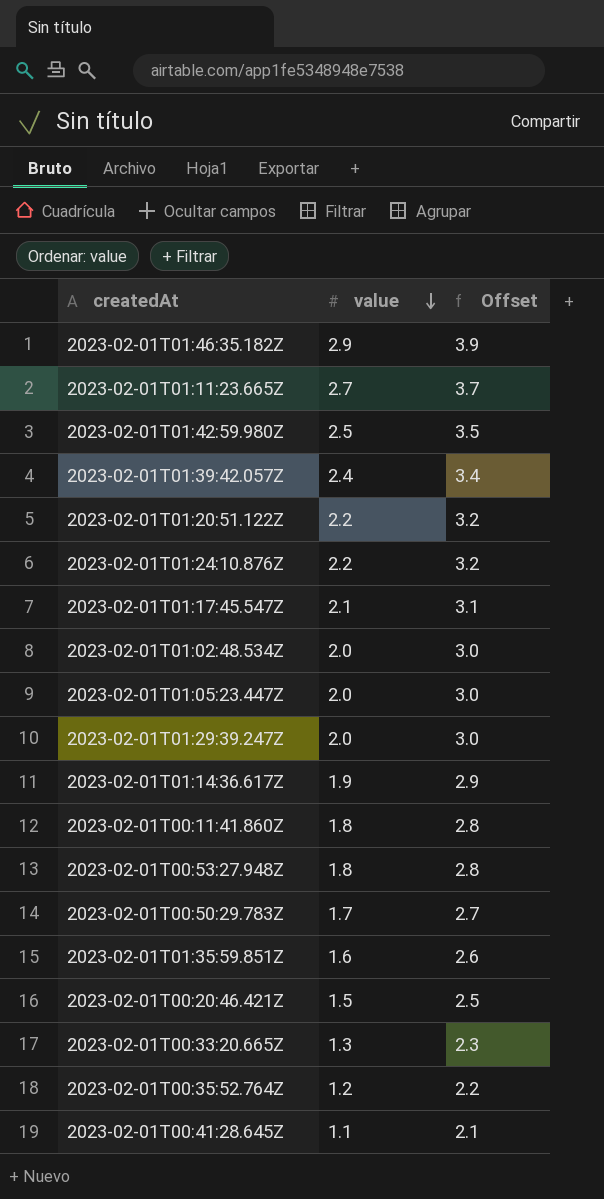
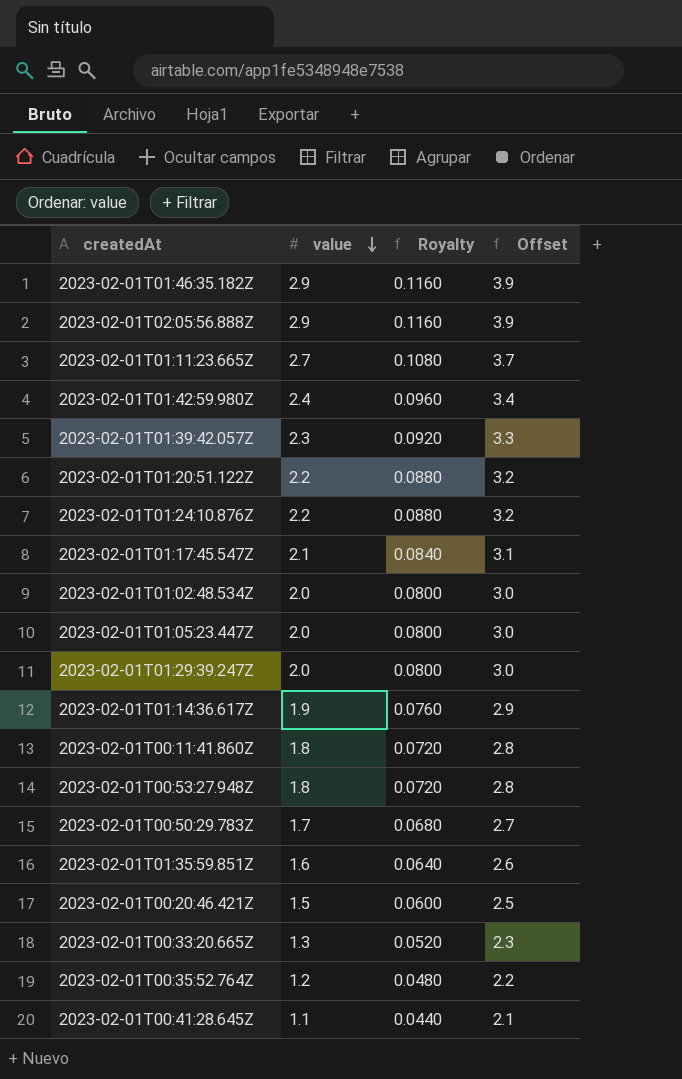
column Royalty | formula: none -> [value] * 0.04
row 2023-02-01T02:05:56.888Z: none -> 2.9 | 0.1160 | 3.9
2023-02-01T01:42:59.980Z | value: 2.5 -> 2.4
2023-02-01T01:42:59.980Z | Offset: 3.5 -> 3.4
2023-02-01T01:39:42.057Z | value: 2.4 -> 2.3
2023-02-01T01:39:42.057Z | Offset: 3.4 -> 3.3

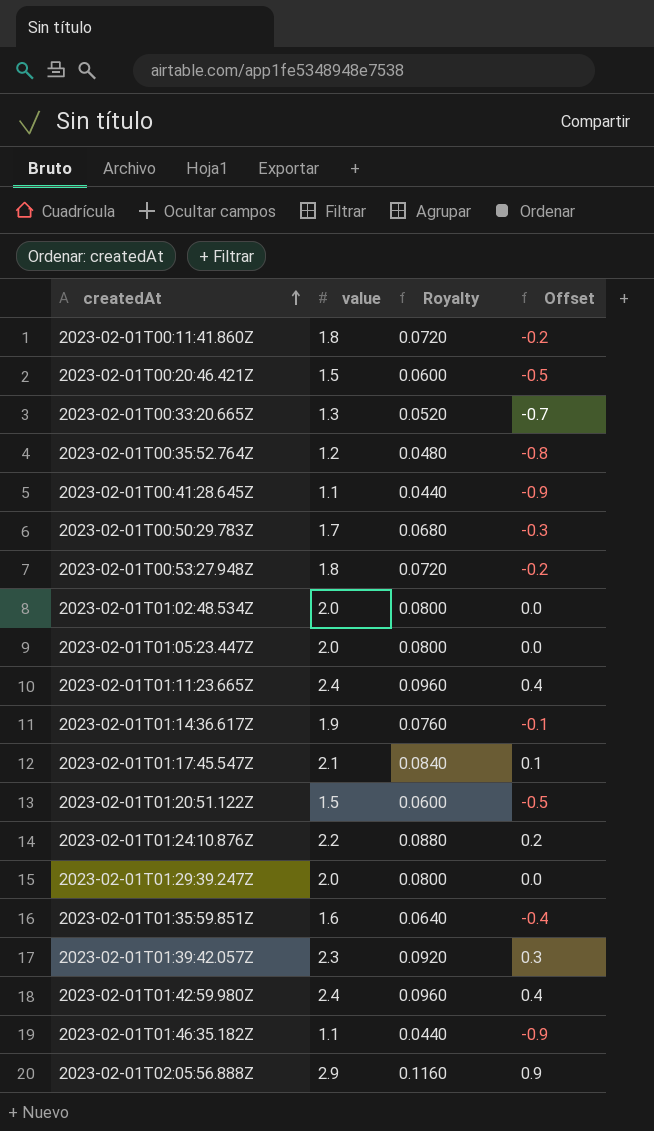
row order: value descending -> createdAt ascending
column Offset | formula: [value] + 1 -> [value] - 2
2023-02-01T01:11:23.665Z | value: 2.7 -> 2.4
2023-02-01T01:11:23.665Z | Royalty: 0.1080 -> 0.0960
2023-02-01T01:20:51.122Z | value: 2.2 -> 1.5
2023-02-01T01:20:51.122Z | Royalty: 0.0880 -> 0.0600
2023-02-01T01:46:35.182Z | value: 2.9 -> 1.1
2023-02-01T01:46:35.182Z | Royalty: 0.1160 -> 0.0440

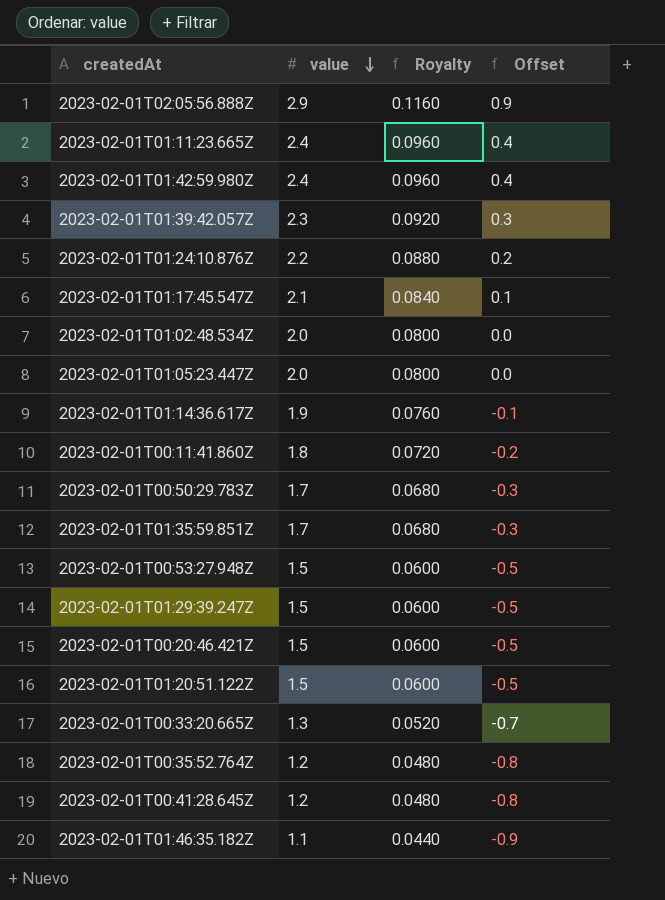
row order: createdAt ascending -> value descending
2023-02-01T01:35:59.851Z | value: 1.6 -> 1.7
2023-02-01T01:35:59.851Z | Royalty: 0.0640 -> 0.0680
2023-02-01T01:35:59.851Z | Offset: -0.4 -> -0.3
2023-02-01T00:53:27.948Z | value: 1.8 -> 1.5
2023-02-01T00:53:27.948Z | Royalty: 0.0720 -> 0.0600
2023-02-01T00:53:27.948Z | Offset: -0.2 -> -0.5
2023-02-01T01:29:39.247Z | value: 2.0 -> 1.5
2023-02-01T01:29:39.247Z | Royalty: 0.0800 -> 0.0600
2023-02-01T01:29:39.247Z | Offset: 0.0 -> -0.5
2023-02-01T00:41:28.645Z | value: 1.1 -> 1.2
2023-02-01T00:41:28.645Z | Royalty: 0.0440 -> 0.0480
2023-02-01T00:41:28.645Z | Offset: -0.9 -> -0.8

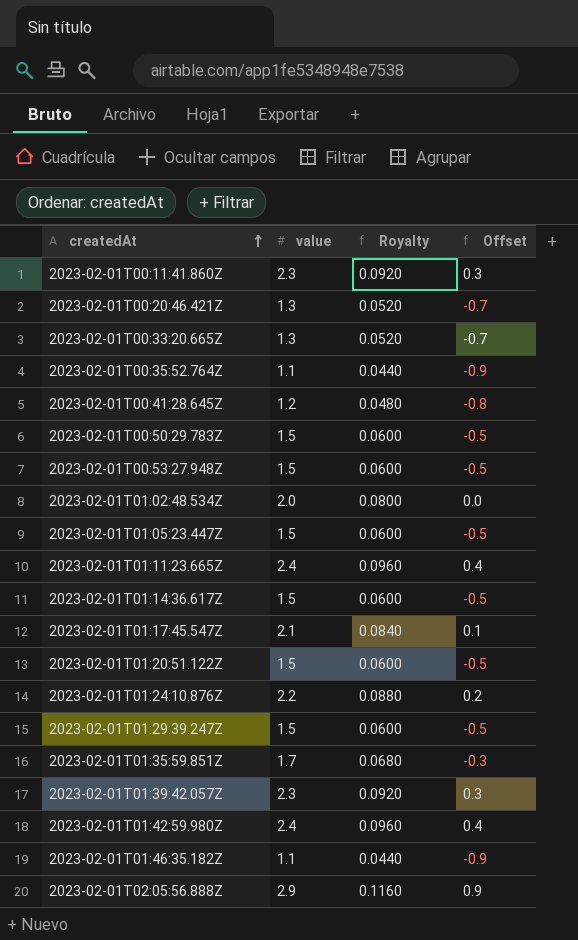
row order: value descending -> createdAt ascending
2023-02-01T00:11:41.860Z | value: 1.8 -> 2.3
2023-02-01T00:11:41.860Z | Royalty: 0.0720 -> 0.0920
2023-02-01T00:11:41.860Z | Offset: -0.2 -> 0.3
2023-02-01T00:20:46.421Z | value: 1.5 -> 1.3
2023-02-01T00:20:46.421Z | Royalty: 0.0600 -> 0.0520
2023-02-01T00:20:46.421Z | Offset: -0.5 -> -0.7
2023-02-01T00:35:52.764Z | value: 1.2 -> 1.1
2023-02-01T00:35:52.764Z | Royalty: 0.0480 -> 0.0440
2023-02-01T00:35:52.764Z | Offset: -0.8 -> -0.9
2023-02-01T00:50:29.783Z | value: 1.7 -> 1.5
2023-02-01T00:50:29.783Z | Royalty: 0.0680 -> 0.0600
2023-02-01T00:50:29.783Z | Offset: -0.3 -> -0.5
2023-02-01T01:05:23.447Z | value: 2.0 -> 1.5
2023-02-01T01:05:23.447Z | Royalty: 0.0800 -> 0.0600
2023-02-01T01:05:23.447Z | Offset: 0.0 -> -0.5
2023-02-01T01:14:36.617Z | value: 1.9 -> 1.5
2023-02-01T01:14:36.617Z | Royalty: 0.0760 -> 0.0600
2023-02-01T01:14:36.617Z | Offset: -0.1 -> -0.5

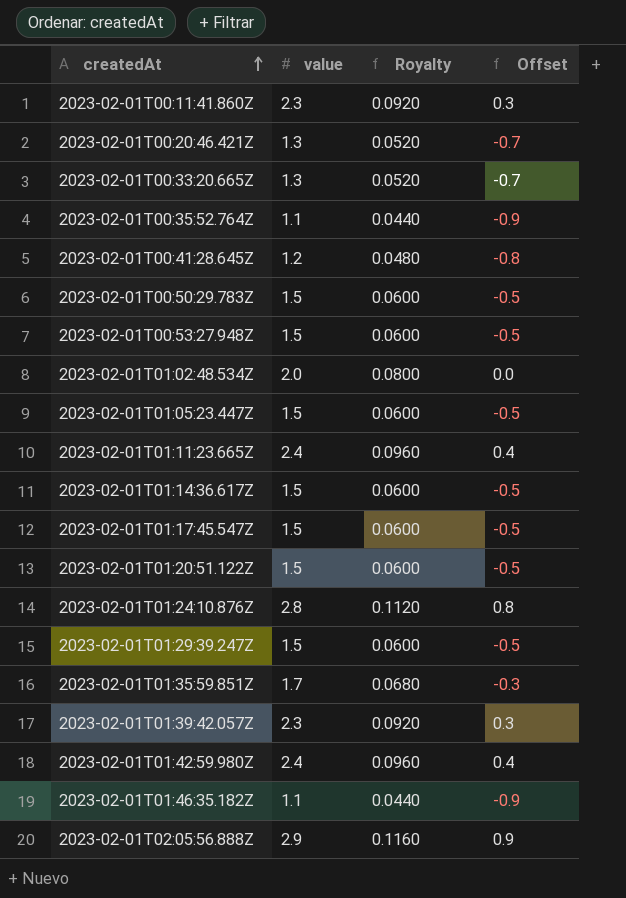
2023-02-01T01:17:45.547Z | value: 2.1 -> 1.5
2023-02-01T01:17:45.547Z | Royalty: 0.0840 -> 0.0600
2023-02-01T01:17:45.547Z | Offset: 0.1 -> -0.5
2023-02-01T01:24:10.876Z | value: 2.2 -> 2.8
2023-02-01T01:24:10.876Z | Royalty: 0.0880 -> 0.1120
2023-02-01T01:24:10.876Z | Offset: 0.2 -> 0.8

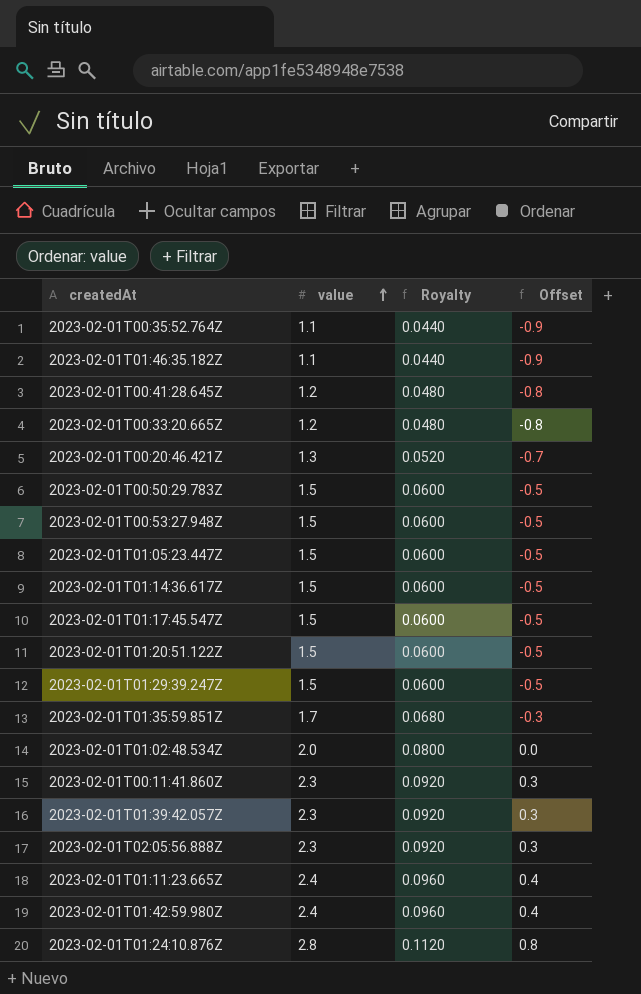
row order: createdAt ascending -> value ascending
2023-02-01T00:33:20.665Z | value: 1.3 -> 1.2
2023-02-01T00:33:20.665Z | Royalty: 0.0520 -> 0.0480
2023-02-01T00:33:20.665Z | Offset: -0.7 -> -0.8
2023-02-01T02:05:56.888Z | value: 2.9 -> 2.3
2023-02-01T02:05:56.888Z | Royalty: 0.1160 -> 0.0920
2023-02-01T02:05:56.888Z | Offset: 0.9 -> 0.3

